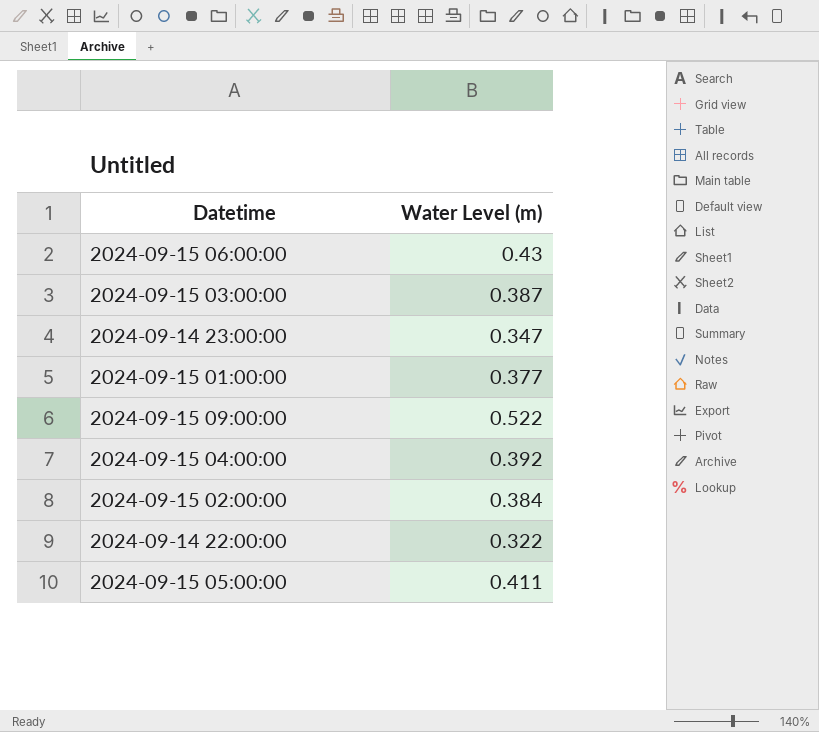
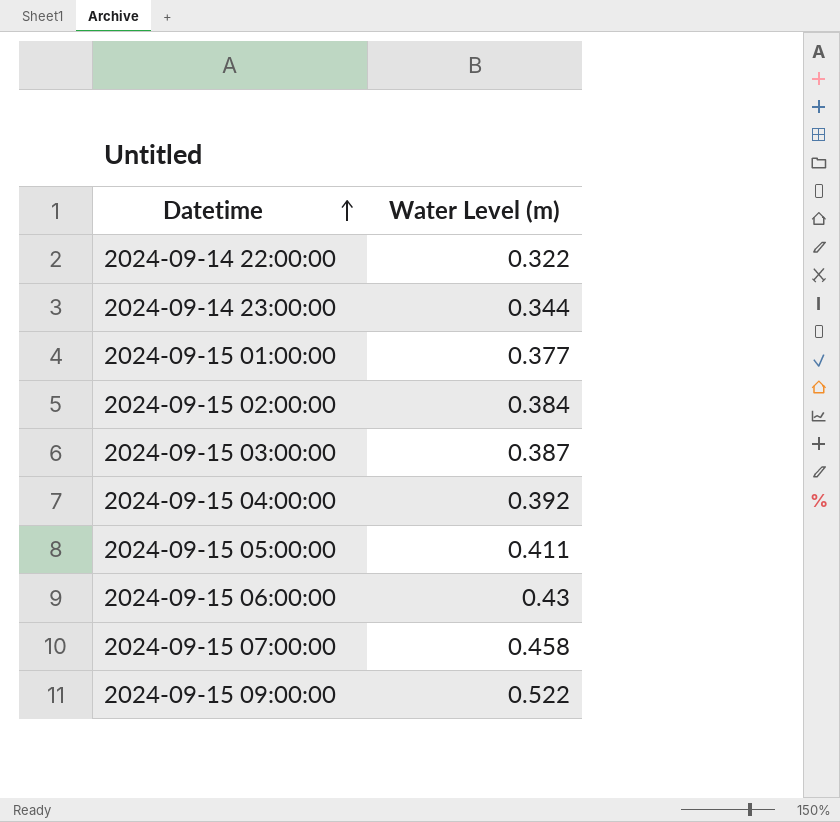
row order: none -> Datetime ascending
2024-09-14 23:00:00 | Water Level (m): 0.347 -> 0.344
row 2024-09-15 07:00:00: none -> 0.458

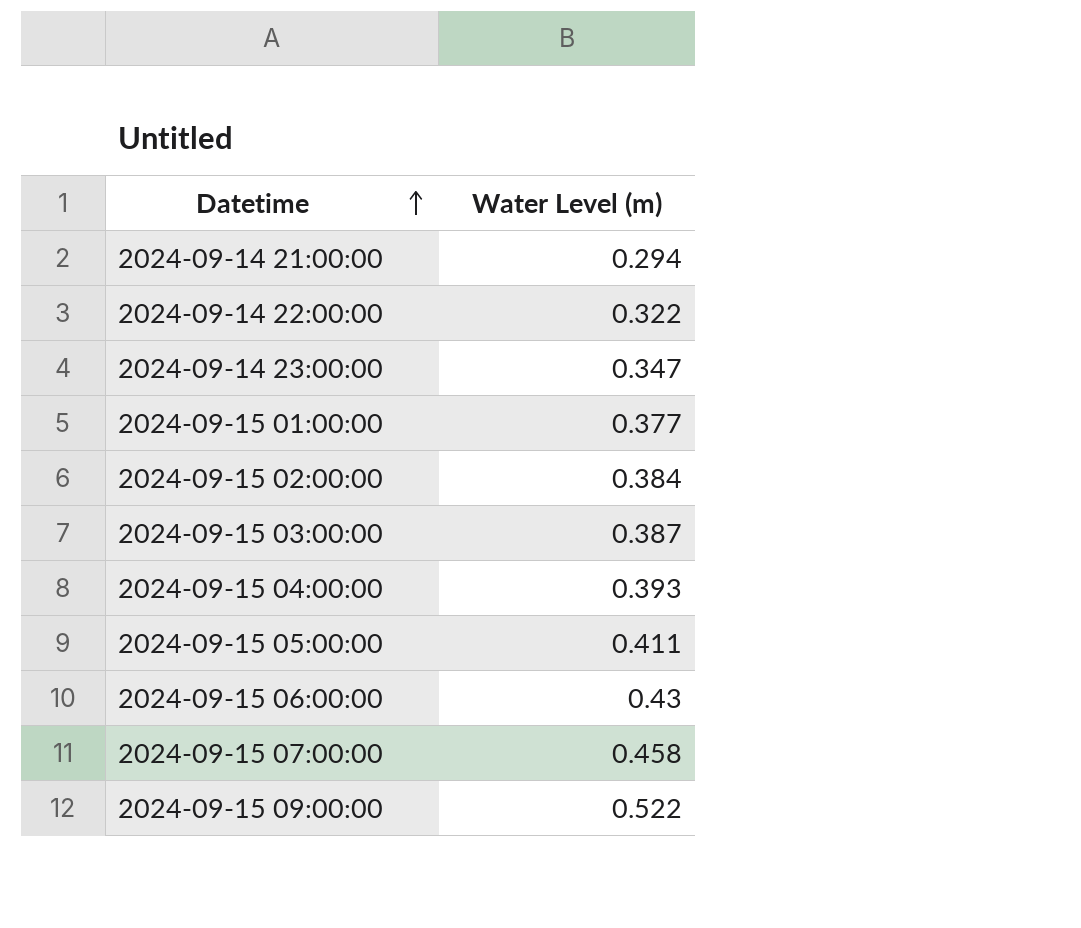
row 2024-09-14 21:00:00: none -> 0.294
2024-09-14 23:00:00 | Water Level (m): 0.344 -> 0.347
2024-09-15 04:00:00 | Water Level (m): 0.392 -> 0.393

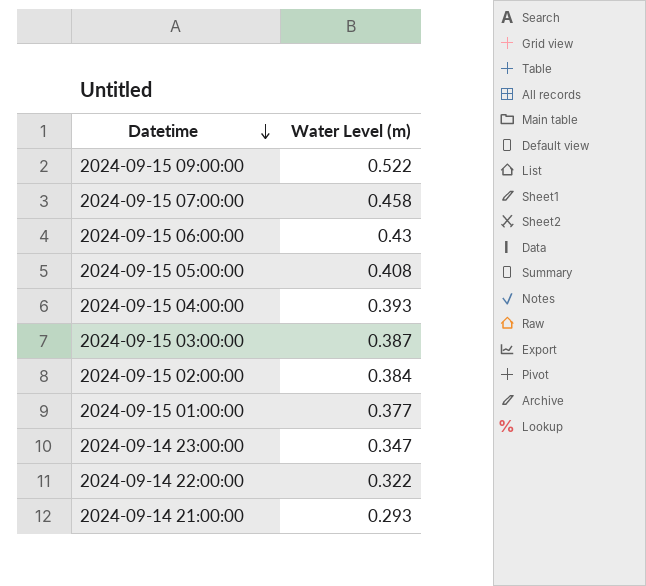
row order: Datetime ascending -> Datetime descending
2024-09-15 05:00:00 | Water Level (m): 0.411 -> 0.408
2024-09-14 21:00:00 | Water Level (m): 0.294 -> 0.293

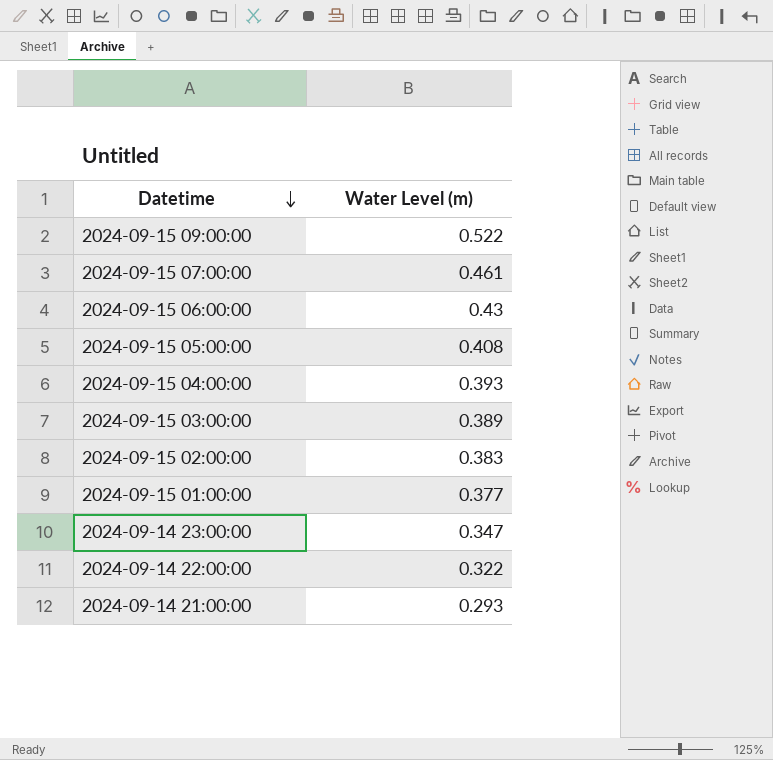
2024-09-15 07:00:00 | Water Level (m): 0.458 -> 0.461
2024-09-15 03:00:00 | Water Level (m): 0.387 -> 0.389
2024-09-15 02:00:00 | Water Level (m): 0.384 -> 0.383

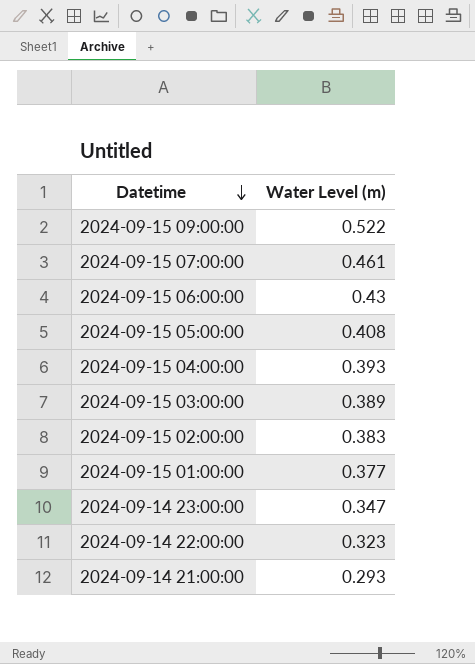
2024-09-14 22:00:00 | Water Level (m): 0.322 -> 0.323

